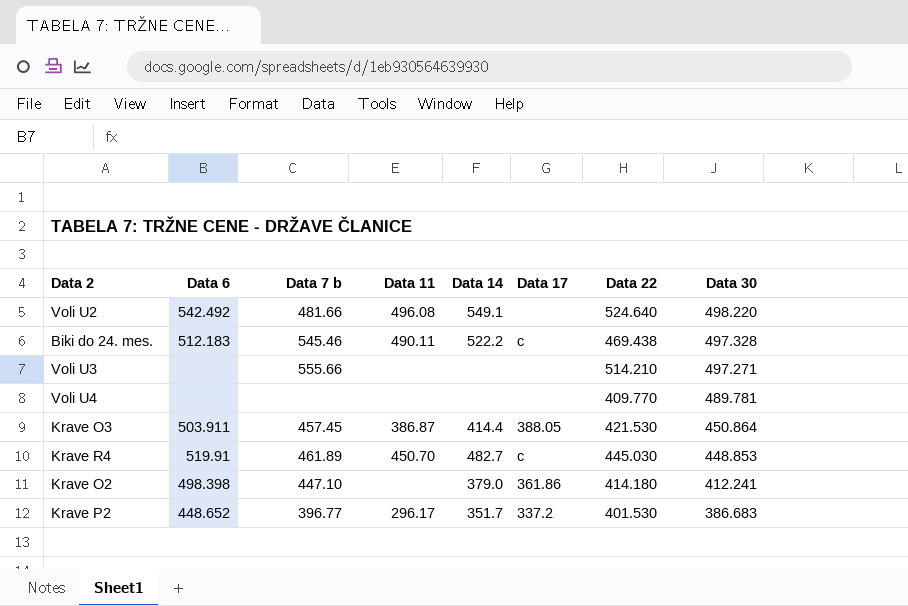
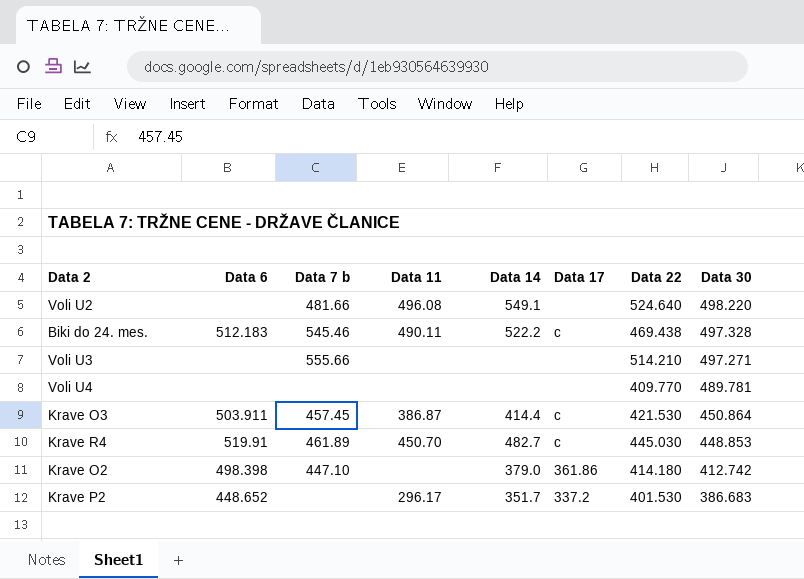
Voli U2 | Data 6: 542.492 -> none
Krave O3 | Data 17: 388.05 -> c
Krave O2 | Data 30: 412.241 -> 412.742
Krave P2 | Data 7 b: 396.77 -> none

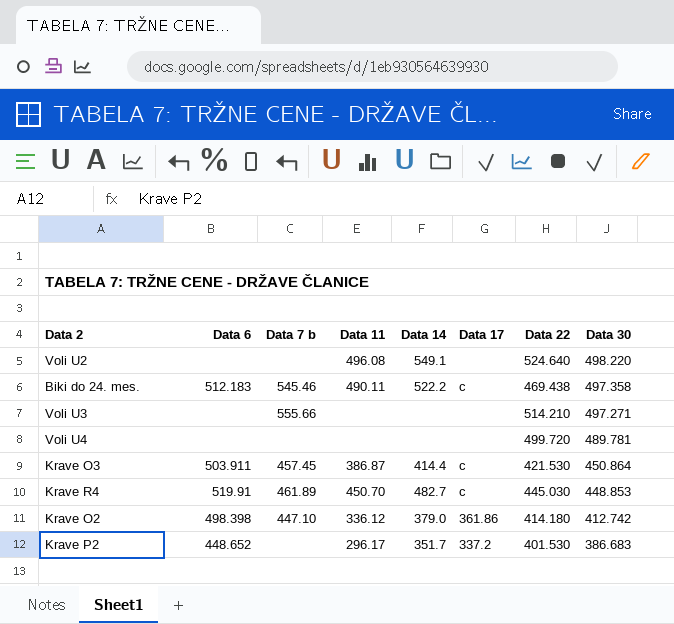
Voli U2 | Data 7 b: 481.66 -> none
Biki do 24. mes. | Data 30: 497.328 -> 497.358
Voli U4 | Data 22: 409.770 -> 499.720
Krave O2 | Data 11: none -> 336.12

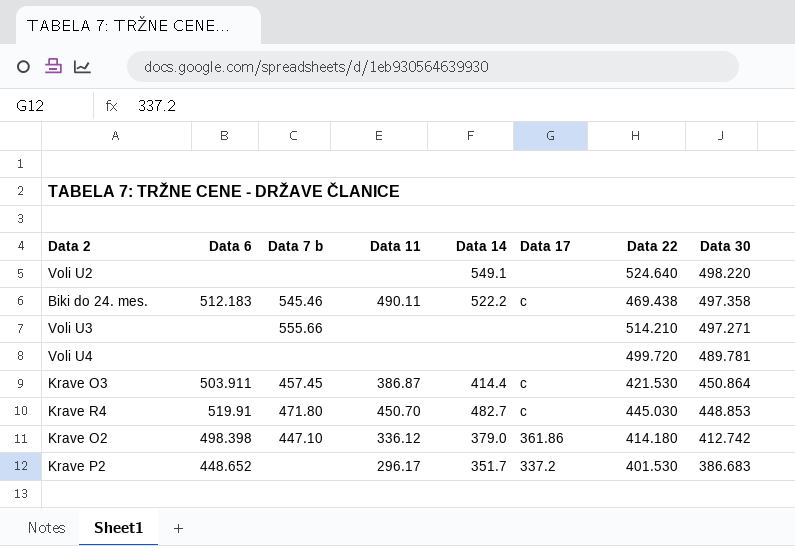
Voli U2 | Data 11: 496.08 -> none
Krave R4 | Data 7 b: 461.89 -> 471.80

